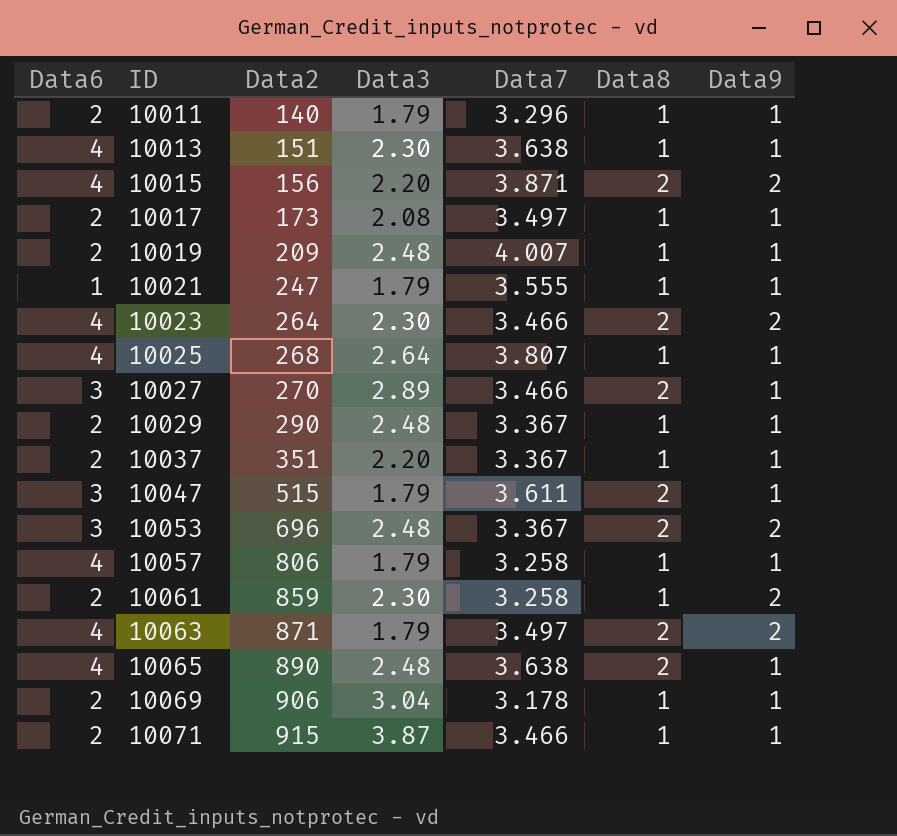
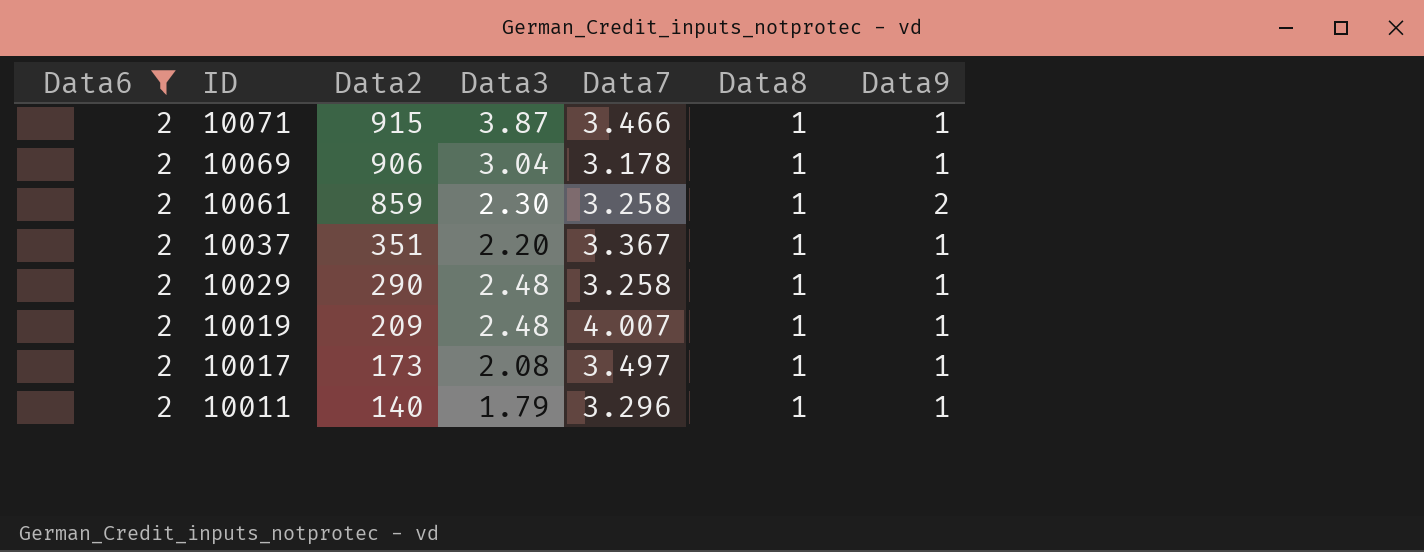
filter: none -> Data6 = 2
row order: ID ascending -> ID descending
10029 | Data7: 3.367 -> 3.258

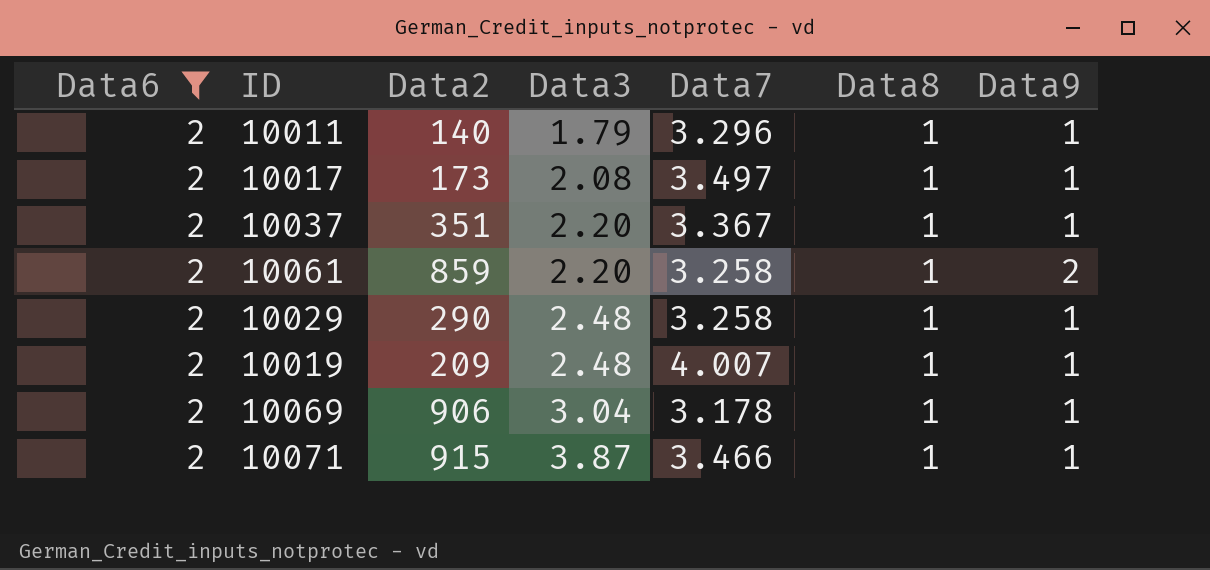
row order: ID descending -> Data3 ascending
10061 | Data3: 2.30 -> 2.20

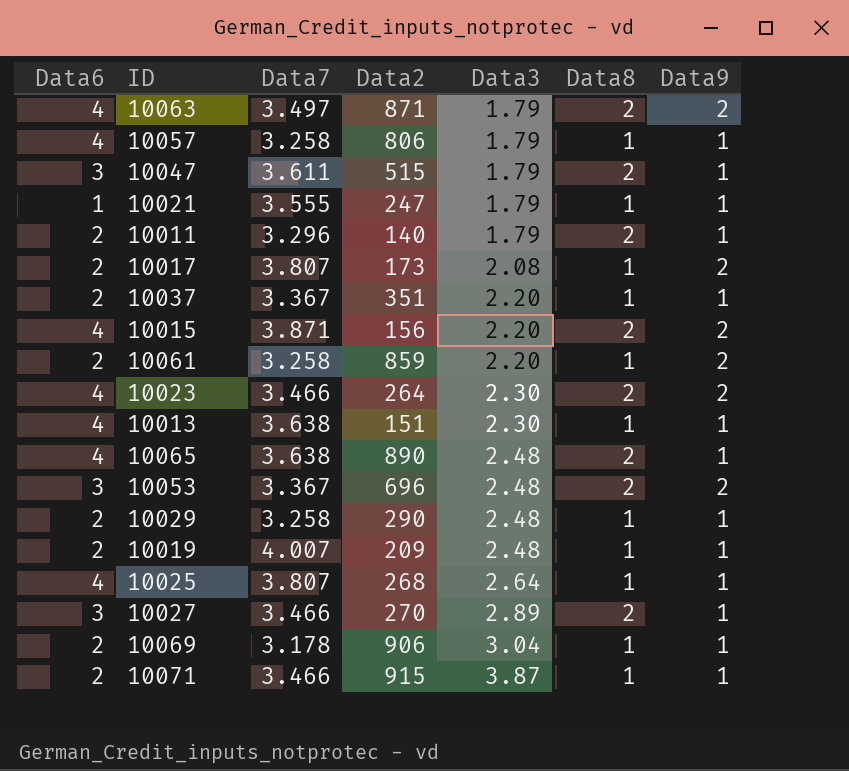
filter: Data6 = 2 -> none
column Data7 | position: 5 -> 3
10011 | Data8: 1 -> 2
10017 | Data7: 3.497 -> 3.807
10017 | Data9: 1 -> 2

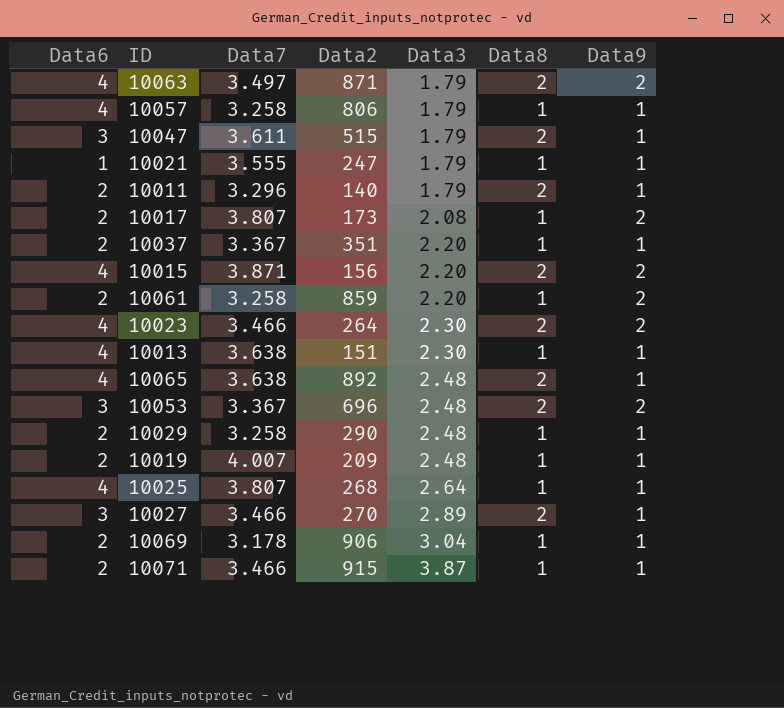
10065 | Data2: 890 -> 892

